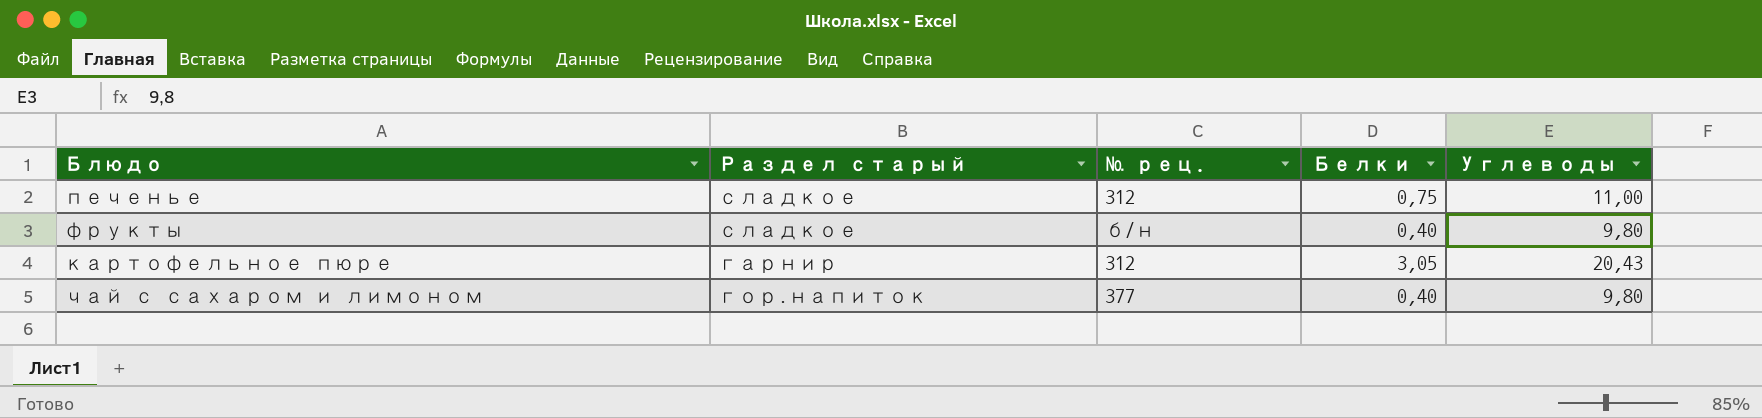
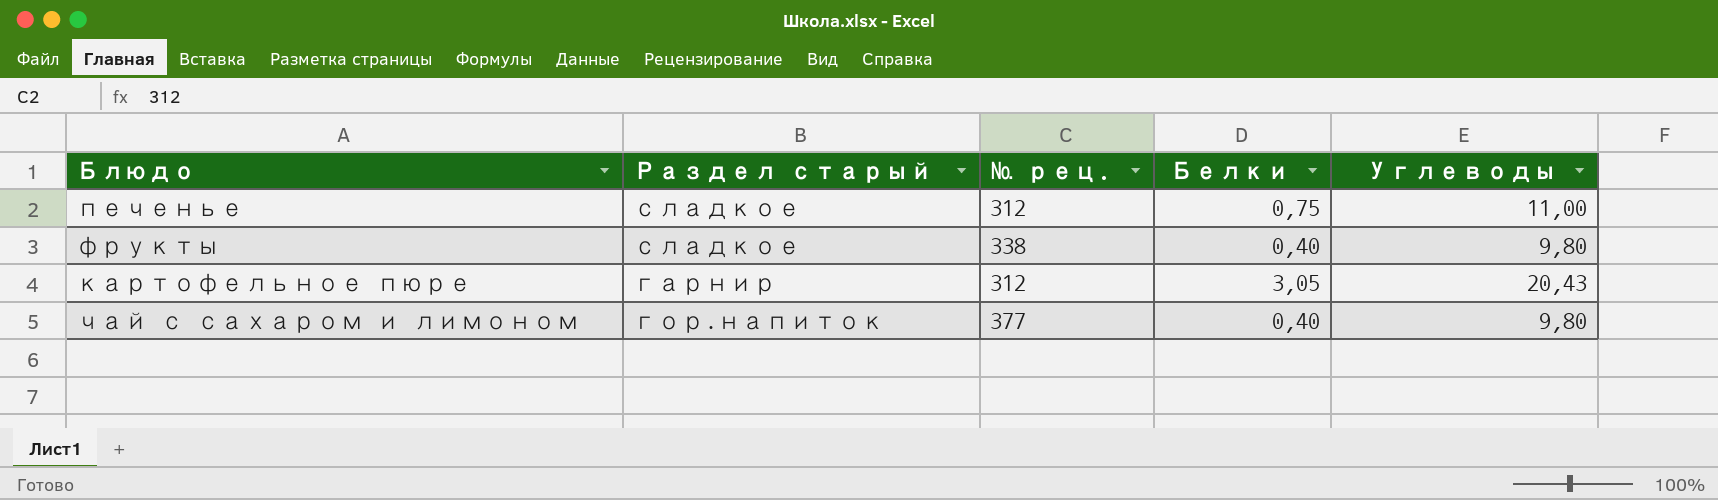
фрукты | № рец.: б/н -> 338

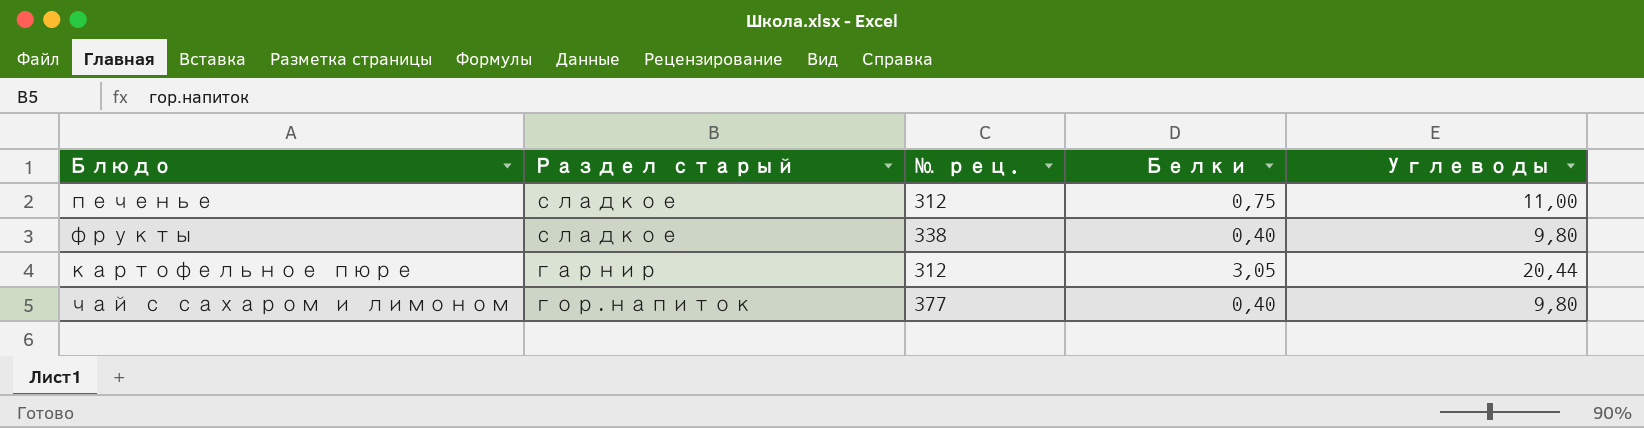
картофельное пюре | Углеводы: 20,43 -> 20,44

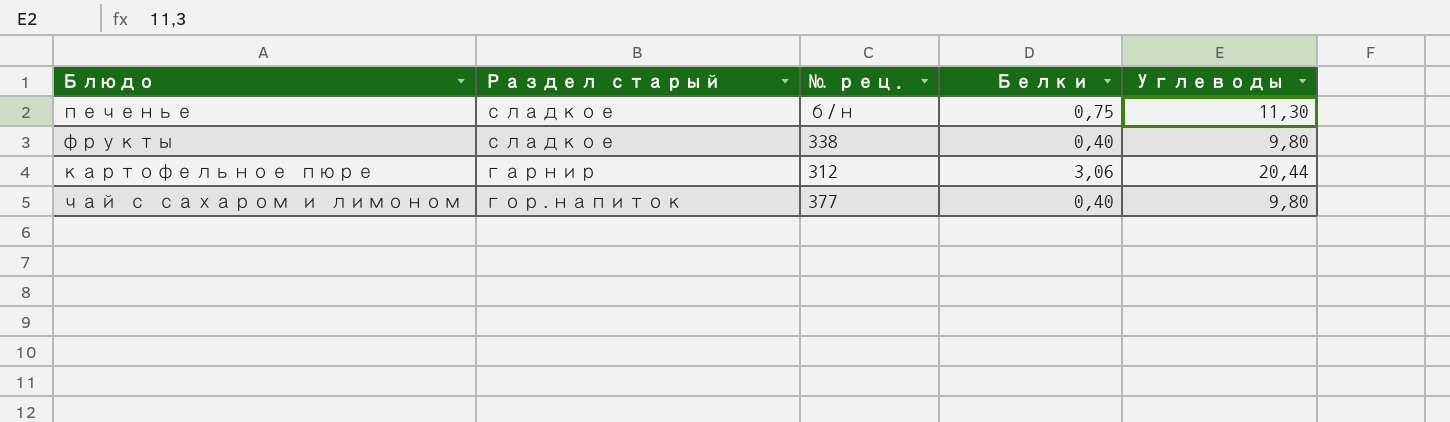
печенье | № рец.: 312 -> б/н
печенье | Углеводы: 11,00 -> 11,30
картофельное пюре | Белки: 3,05 -> 3,06

